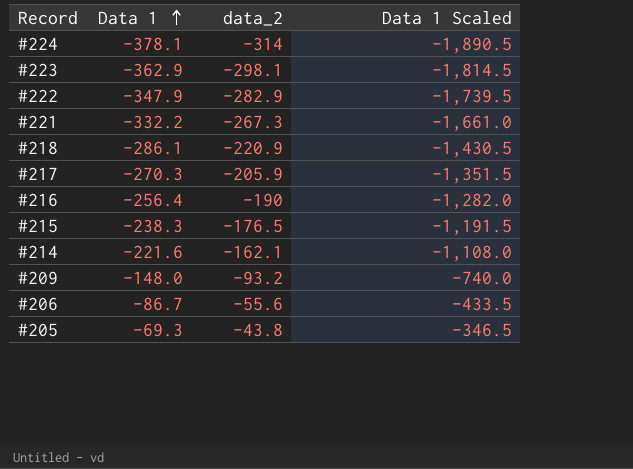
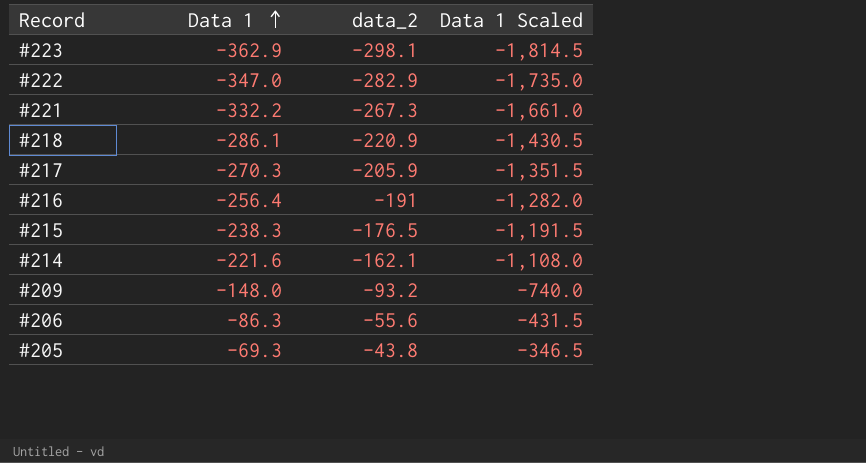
row #224: -378.1 | -314 | -1,890.5 -> none
#222 | Data 1: -347.9 -> -347.0
#222 | Data 1 Scaled: -1,739.5 -> -1,735.0
#216 | data_2: -190 -> -191
#206 | Data 1: -86.7 -> -86.3
#206 | Data 1 Scaled: -433.5 -> -431.5

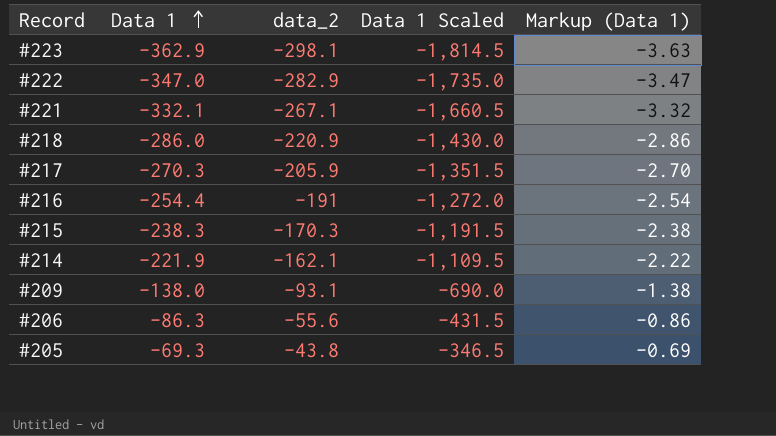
column Markup (Data 1) | formula: none -> [Data 1] * 0.01
#221 | Data 1: -332.2 -> -332.1
#221 | data_2: -267.3 -> -267.1
#221 | Data 1 Scaled: -1,661.0 -> -1,660.5
#218 | Data 1: -286.1 -> -286.0
#218 | Data 1 Scaled: -1,430.5 -> -1,430.0
#216 | Data 1: -256.4 -> -254.4
#216 | Data 1 Scaled: -1,282.0 -> -1,272.0
#215 | data_2: -176.5 -> -170.3
#214 | Data 1: -221.6 -> -221.9
#214 | Data 1 Scaled: -1,108.0 -> -1,109.5
#209 | Data 1: -148.0 -> -138.0
#209 | data_2: -93.2 -> -93.1
#209 | Data 1 Scaled: -740.0 -> -690.0

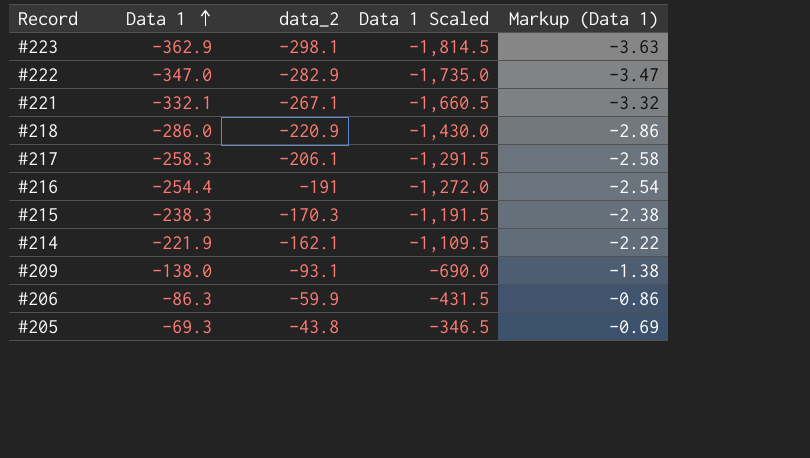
#217 | Data 1: -270.3 -> -258.3
#217 | data_2: -205.9 -> -206.1
#217 | Data 1 Scaled: -1,351.5 -> -1,291.5
#217 | Markup (Data 1): -2.70 -> -2.58
#206 | data_2: -55.6 -> -59.9

